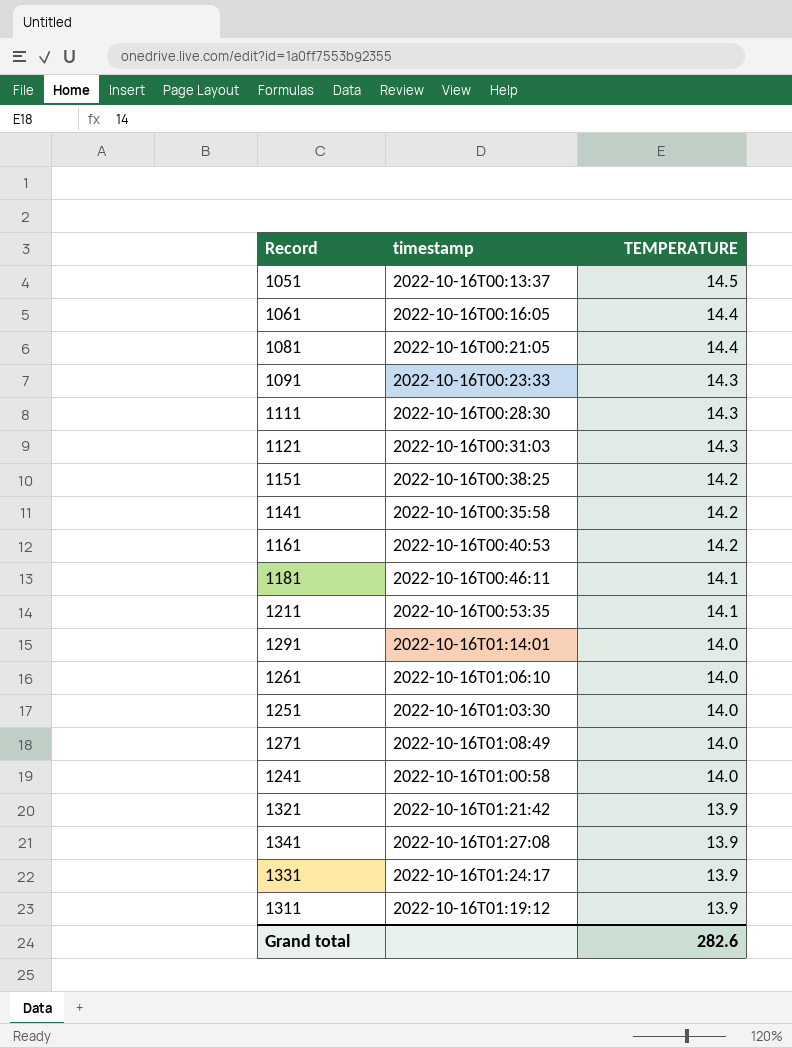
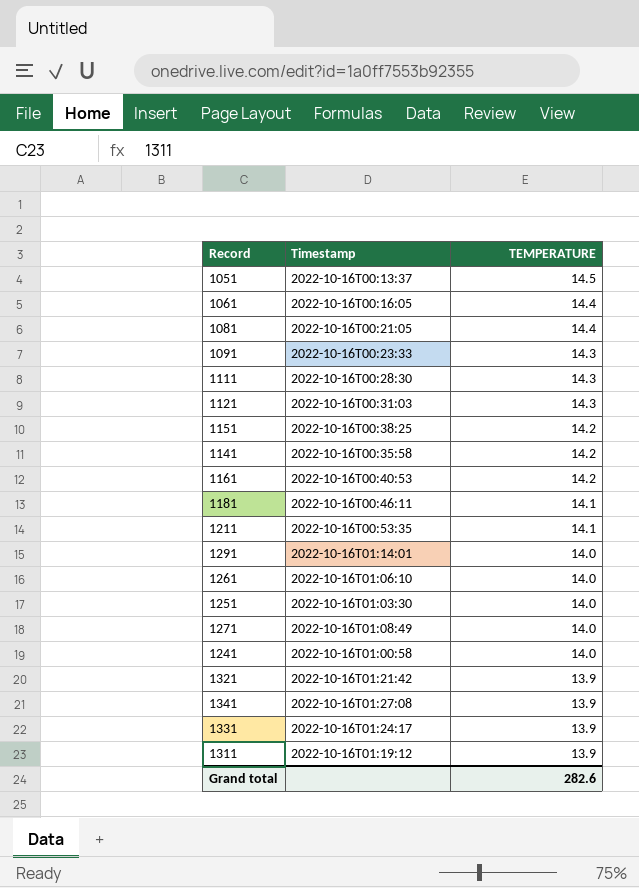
column name: timestamp -> Timestamp

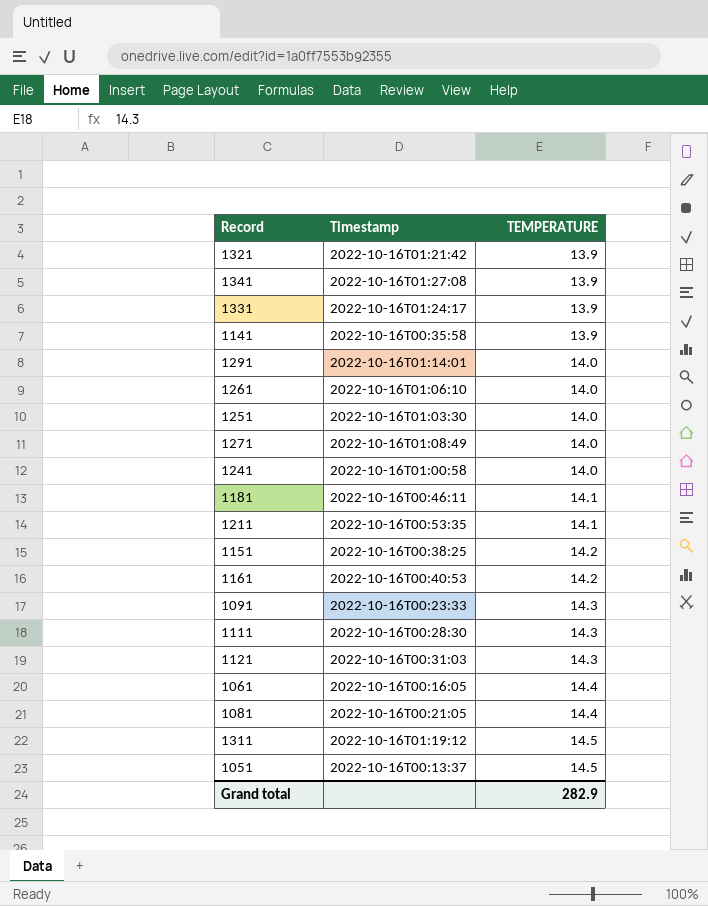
row order: TEMPERATURE descending -> TEMPERATURE ascending
1141 | TEMPERATURE: 14.2 -> 13.9
1311 | TEMPERATURE: 13.9 -> 14.5
Grand total | TEMPERATURE: 282.6 -> 282.9

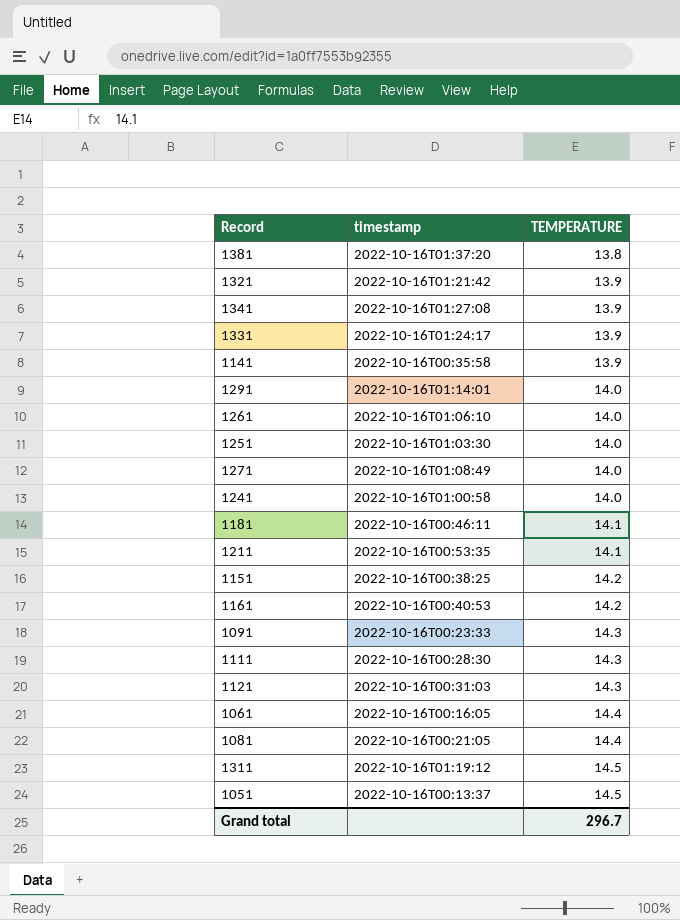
column name: Timestamp -> timestamp
row 1381: none -> 2022-10-16T01:37:20 | 13.8
Grand total | TEMPERATURE: 282.9 -> 296.7

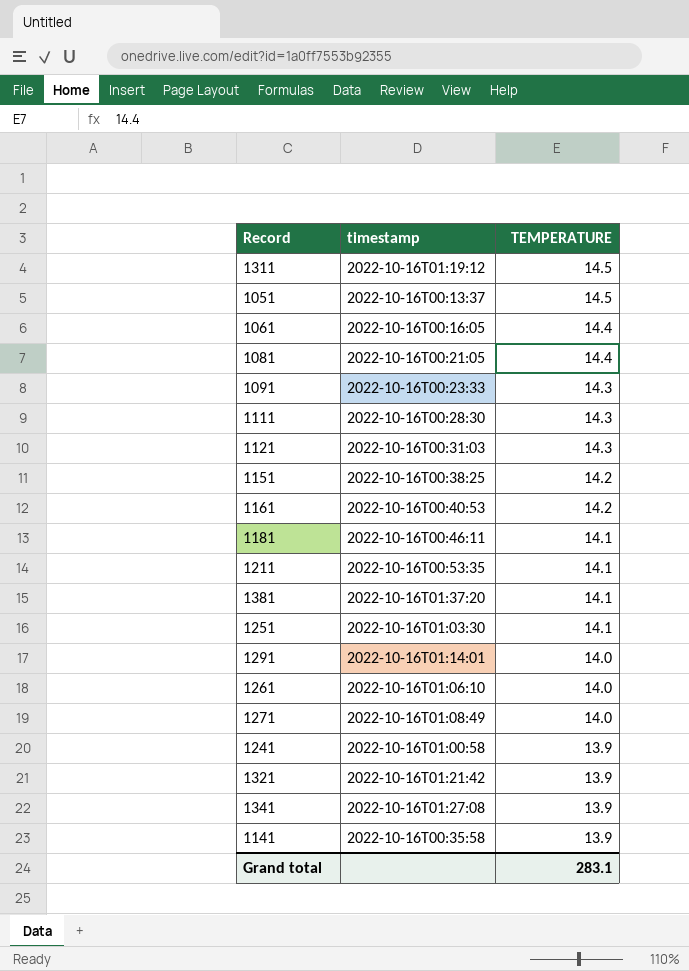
row order: TEMPERATURE ascending -> TEMPERATURE descending
row 1331: 2022-10-16T01:24:17 | 13.9 -> none
1381 | TEMPERATURE: 13.8 -> 14.1
1251 | TEMPERATURE: 14.0 -> 14.1
1241 | TEMPERATURE: 14.0 -> 13.9
Grand total | TEMPERATURE: 296.7 -> 283.1

